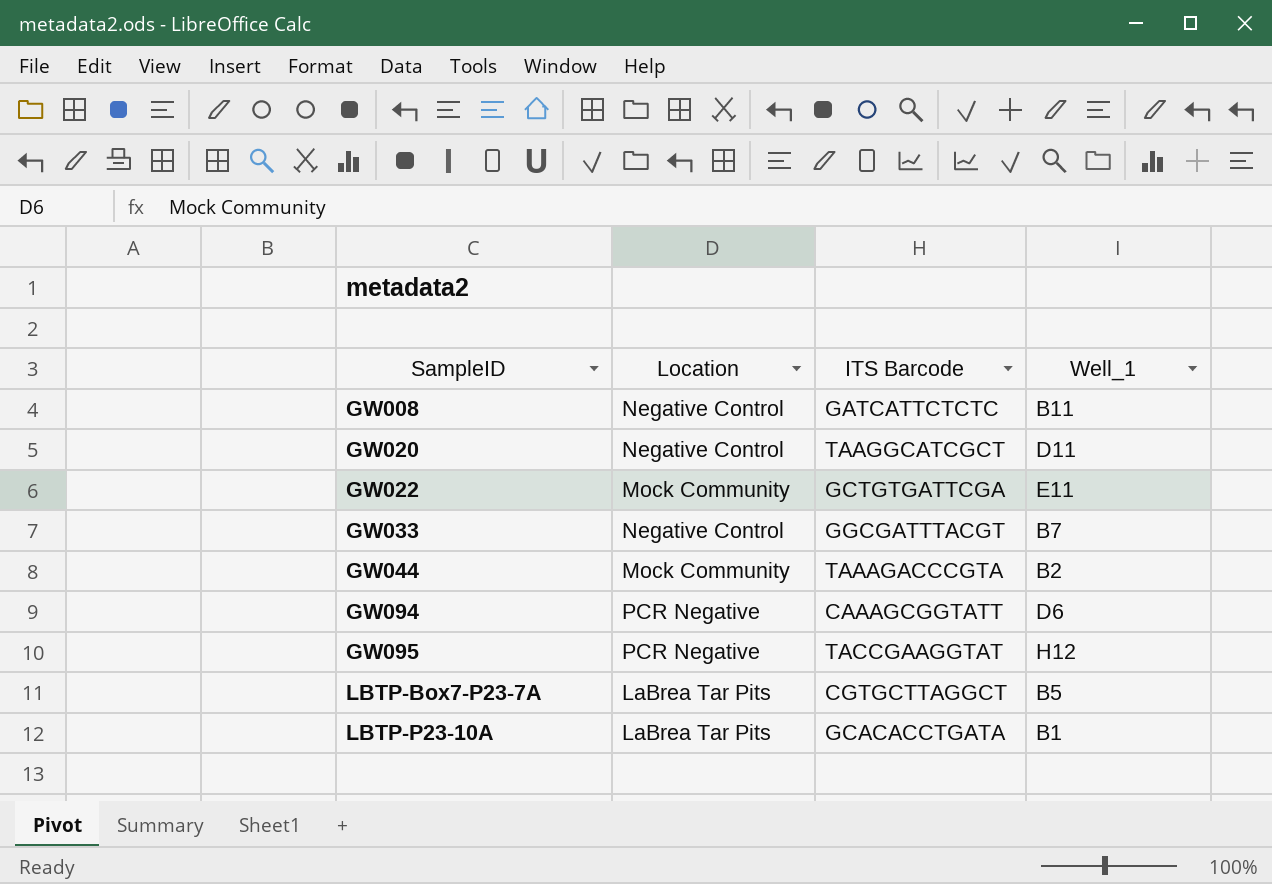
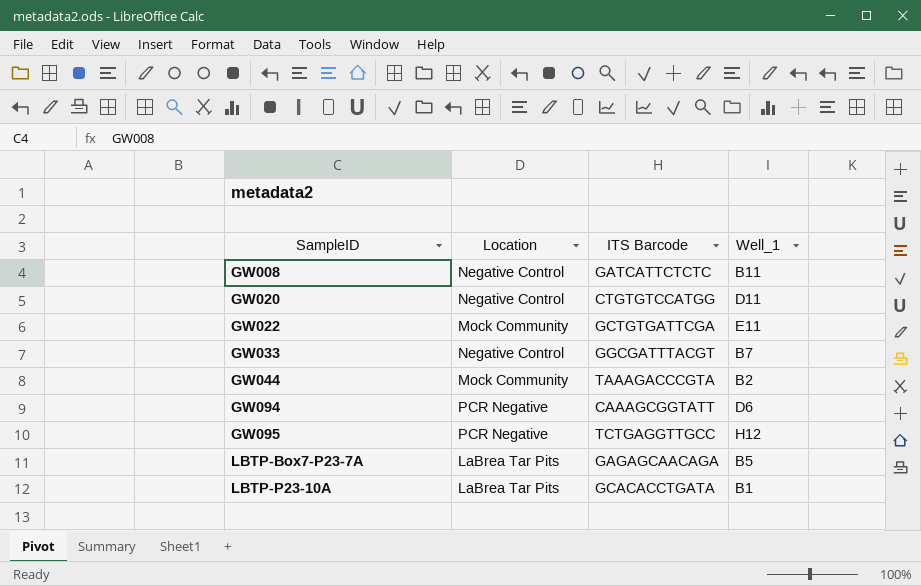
GW020 | ITS Barcode: TAAGGCATCGCT -> CTGTGTCCATGG
GW095 | ITS Barcode: TACCGAAGGTAT -> TCTGAGGTTGCC
LBTP-Box7-P23-7A | ITS Barcode: CGTGCTTAGGCT -> GAGAGCAACAGA

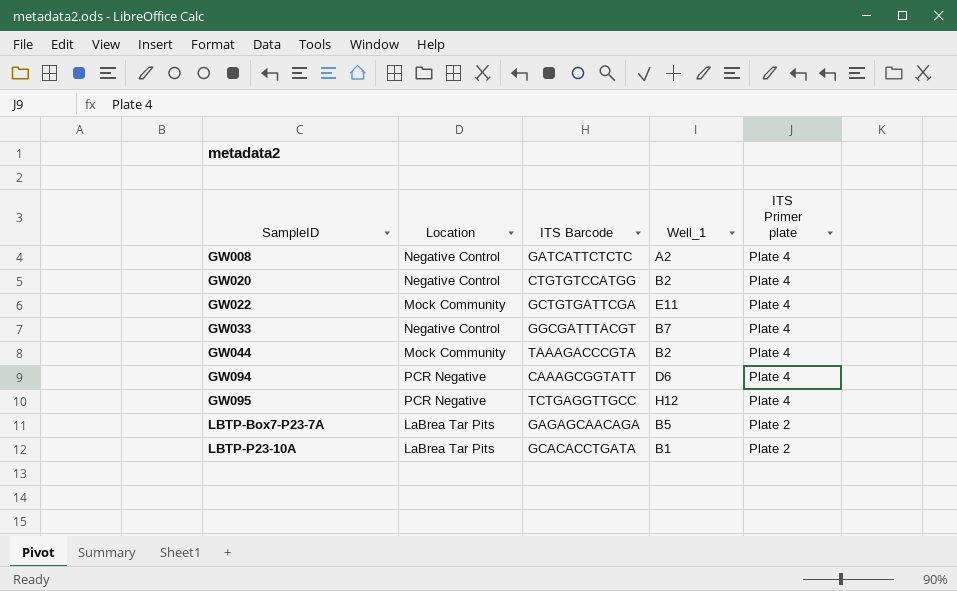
column ITS Primer plate | position: none -> 5
GW008 | Well_1: B11 -> A2
GW020 | Well_1: D11 -> B2

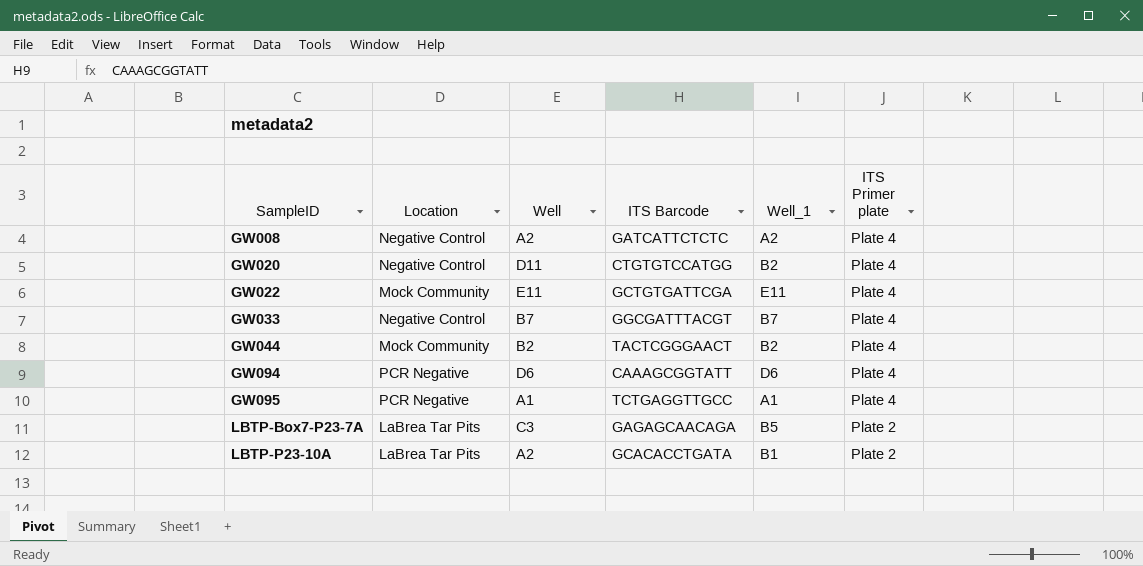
column Well | position: none -> 3
GW044 | ITS Barcode: TAAAGACCCGTA -> TACTCGGGAACT
GW095 | Well_1: H12 -> A1

